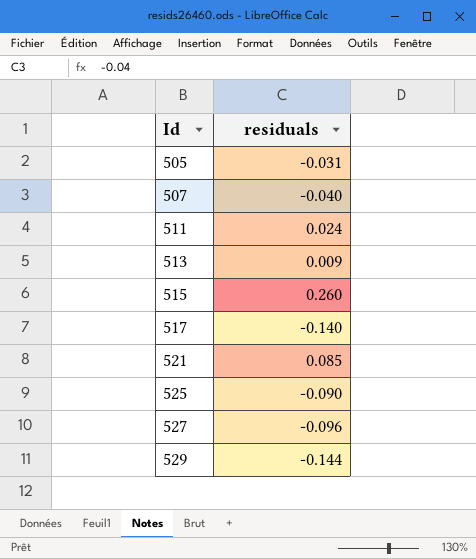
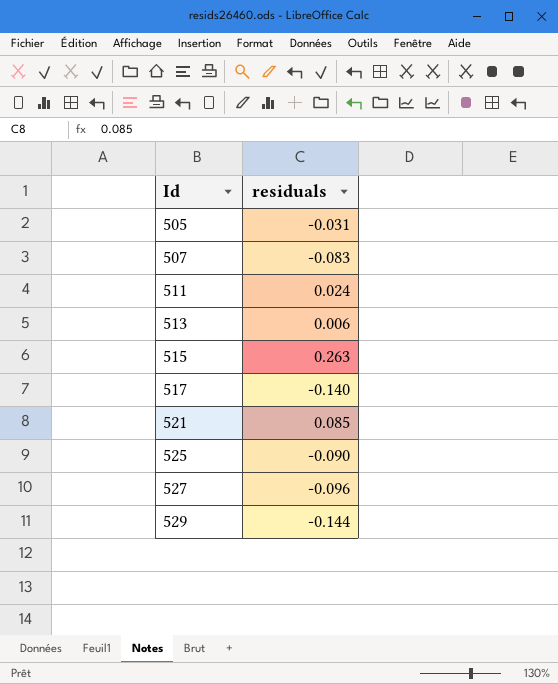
507 | residuals: -0.040 -> -0.083
513 | residuals: 0.009 -> 0.006
515 | residuals: 0.260 -> 0.263

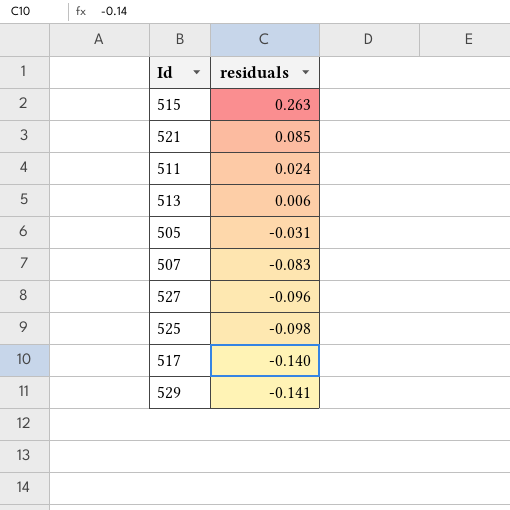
row order: Id ascending -> residuals descending
525 | residuals: -0.090 -> -0.098
529 | residuals: -0.144 -> -0.141

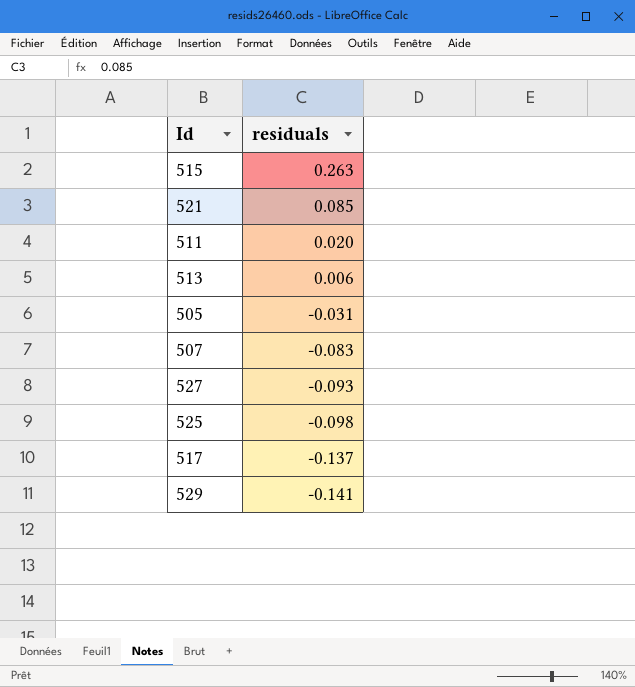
511 | residuals: 0.024 -> 0.020
527 | residuals: -0.096 -> -0.093
517 | residuals: -0.140 -> -0.137

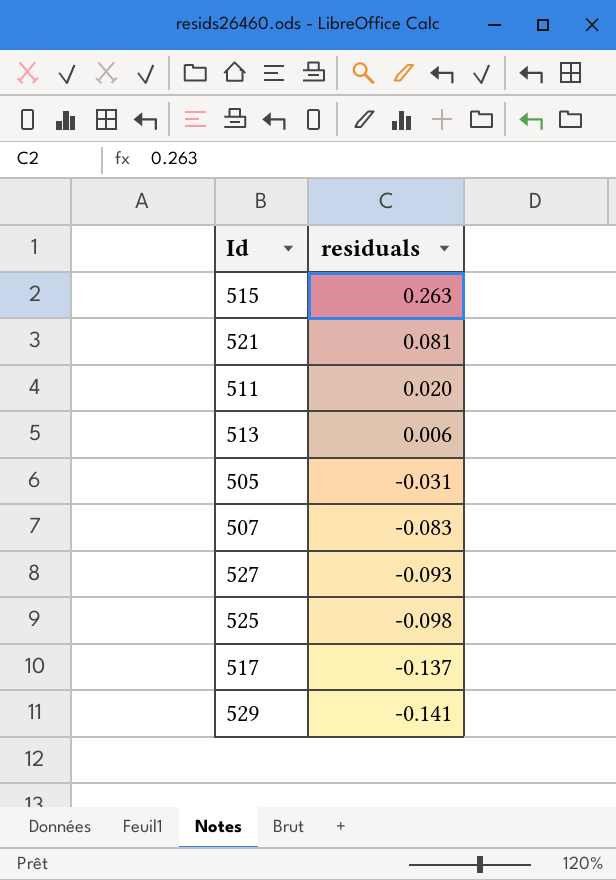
521 | residuals: 0.085 -> 0.081

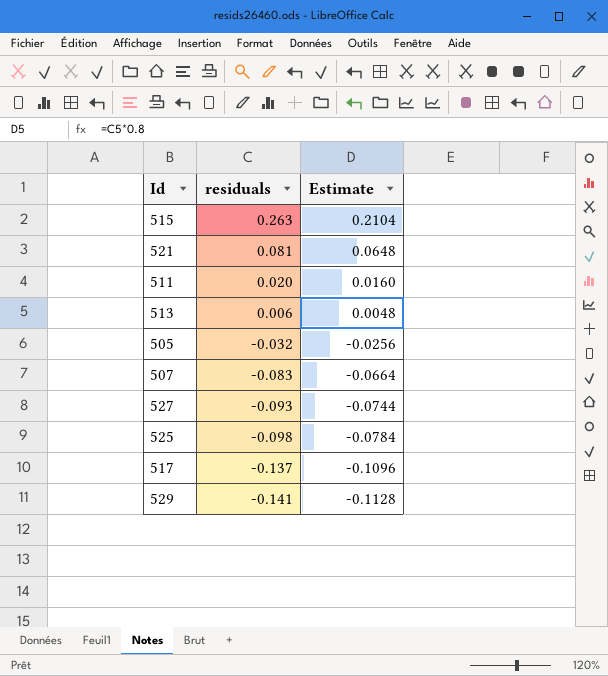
column Estimate | formula: none -> [residuals] * 0.8
505 | residuals: -0.031 -> -0.032

